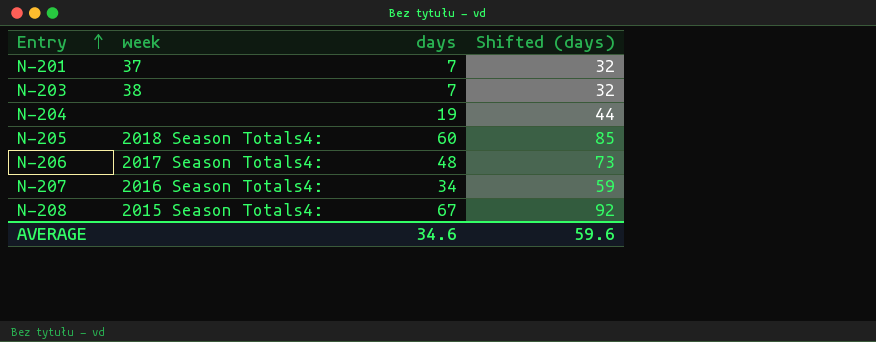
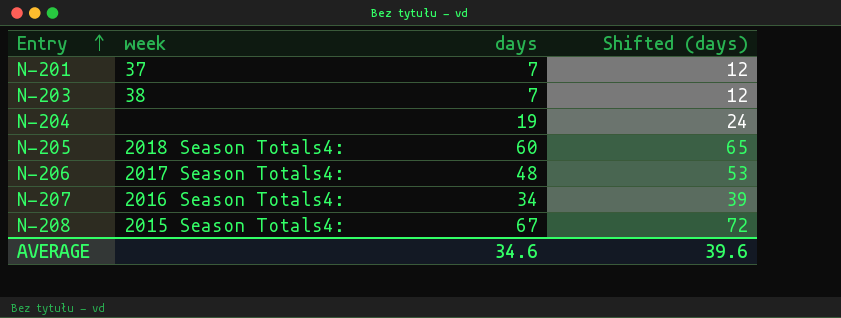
column Shifted (days) | formula: [days] + 25 -> [days] + 5
AVERAGE | Shifted (days): 59.6 -> 39.6

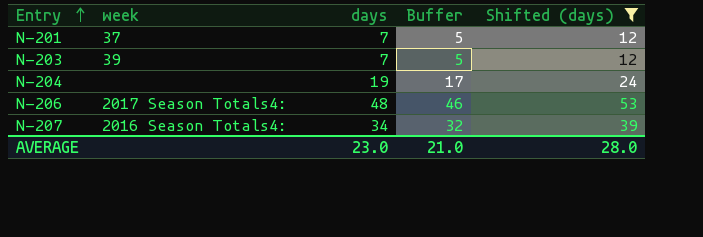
filter: none -> Shifted (days) <= 53
column Buffer | formula: none -> [days] - 2
N-203 | week: 38 -> 39
AVERAGE | days: 34.6 -> 23.0
AVERAGE | Shifted (days): 39.6 -> 28.0

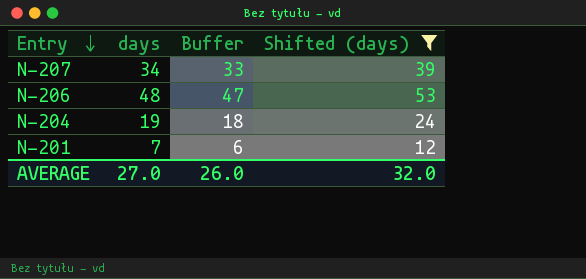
row order: Entry ascending -> Entry descending
column week | position: 2 -> none
column Buffer | formula: [days] - 2 -> [days] - 1
row N-203: 39 | 7 | 5 | 12 -> none
AVERAGE | days: 23.0 -> 27.0
AVERAGE | Buffer: 21.0 -> 26.0
AVERAGE | Shifted (days): 28.0 -> 32.0

